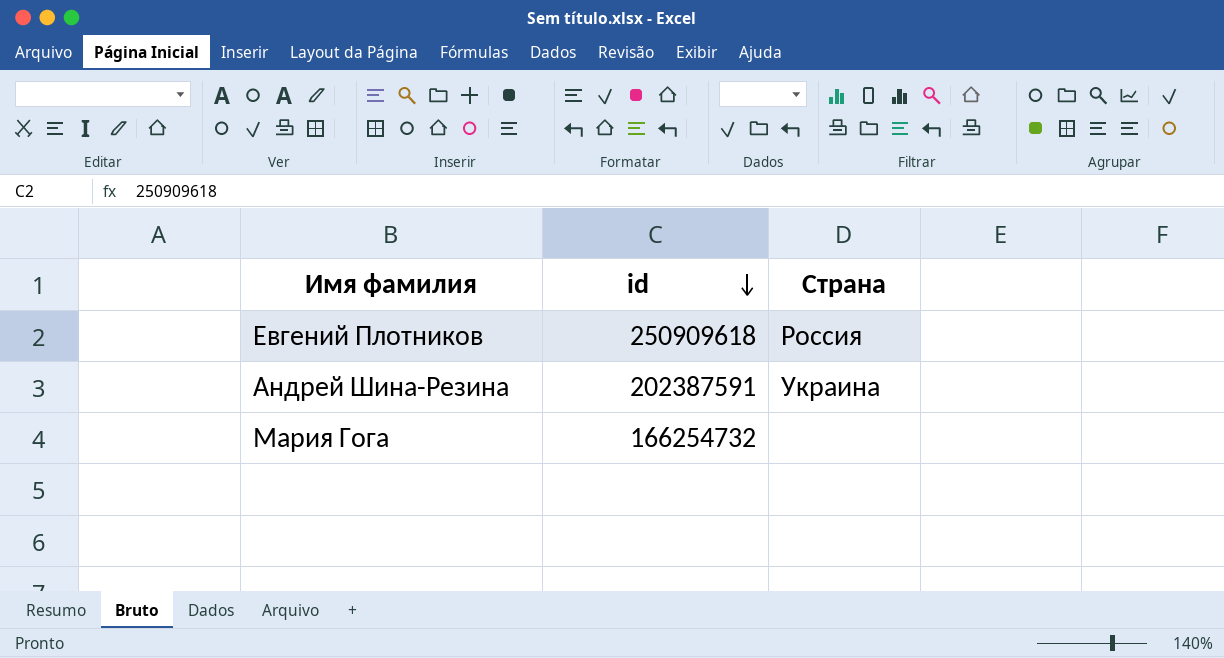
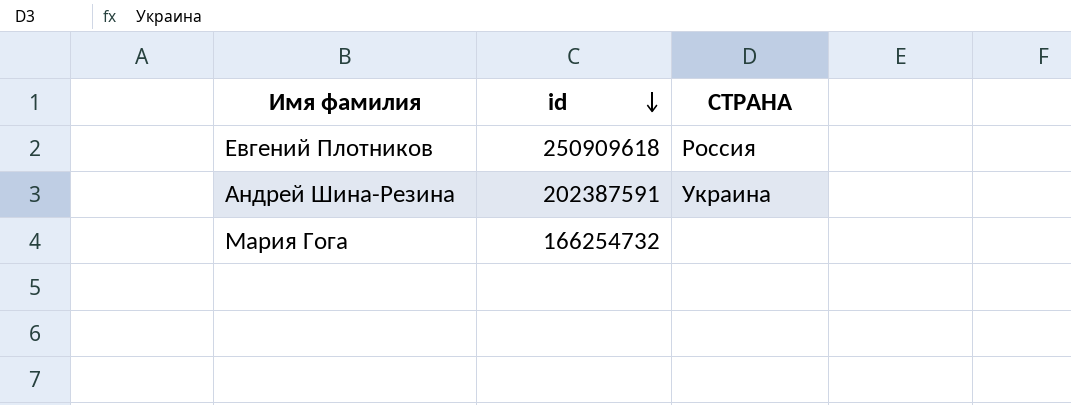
column name: Страна -> СТРАНА

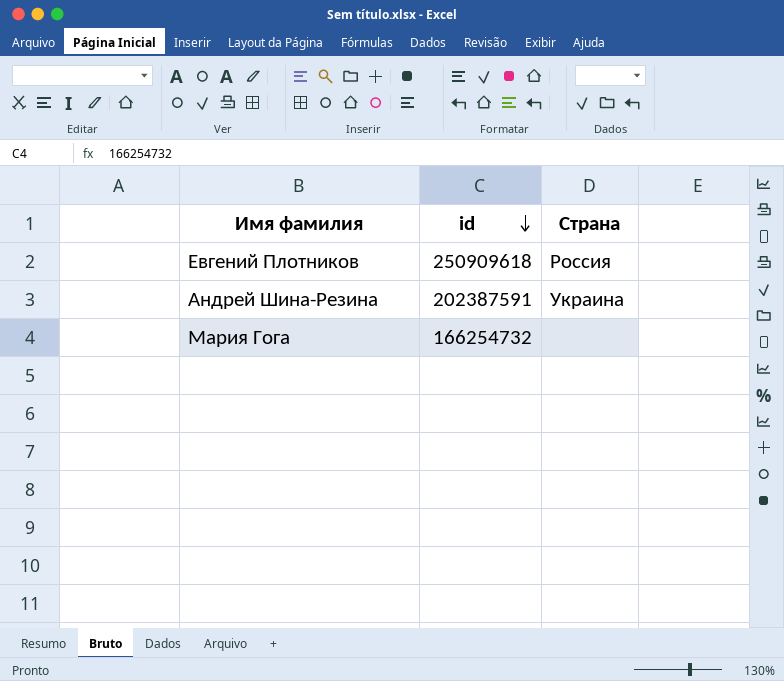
column name: СТРАНА -> Страна

